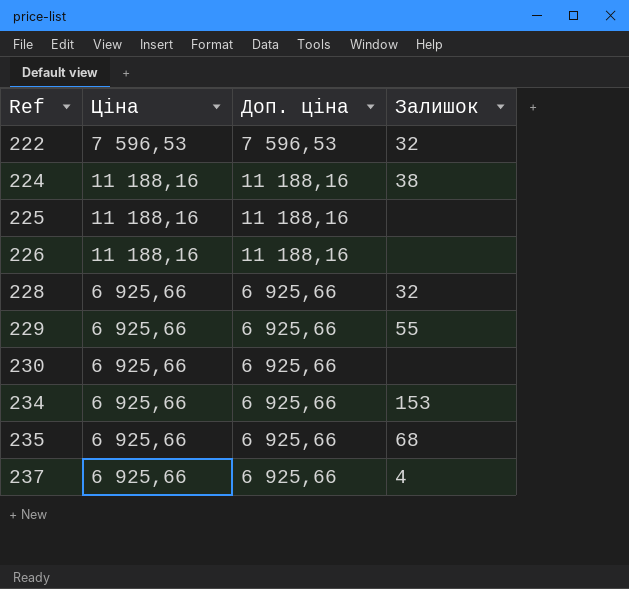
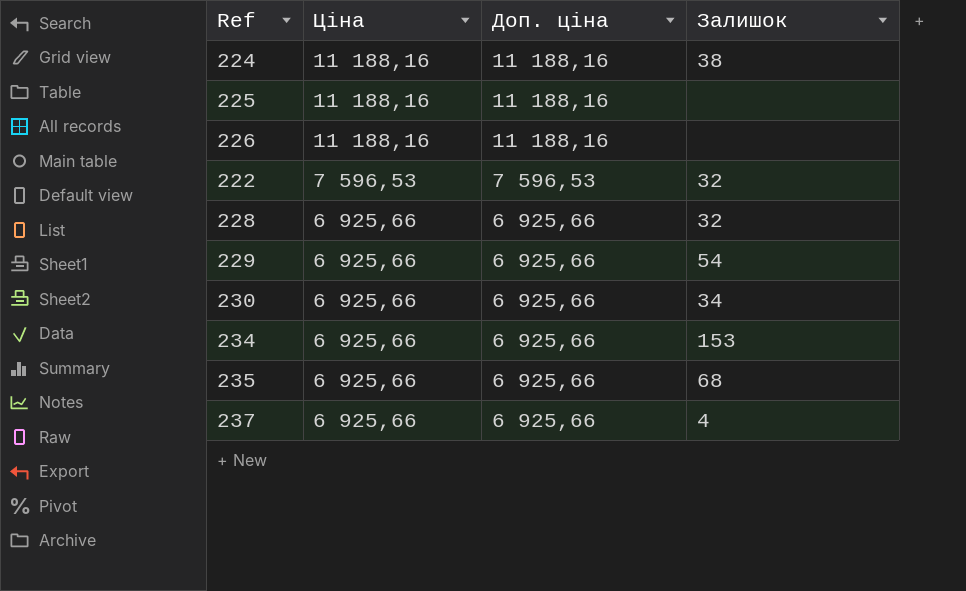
row order: Ref ascending -> Ціна descending
229 | Залишок: 55 -> 54
230 | Залишок: none -> 34

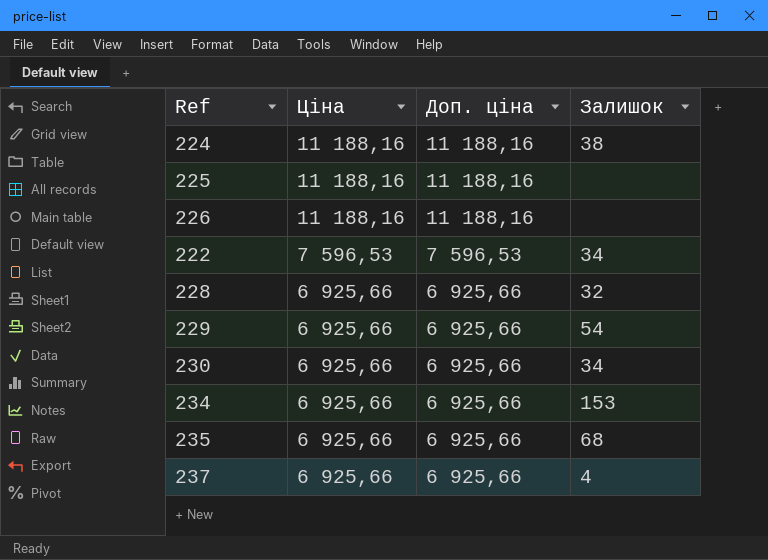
222 | Залишок: 32 -> 34

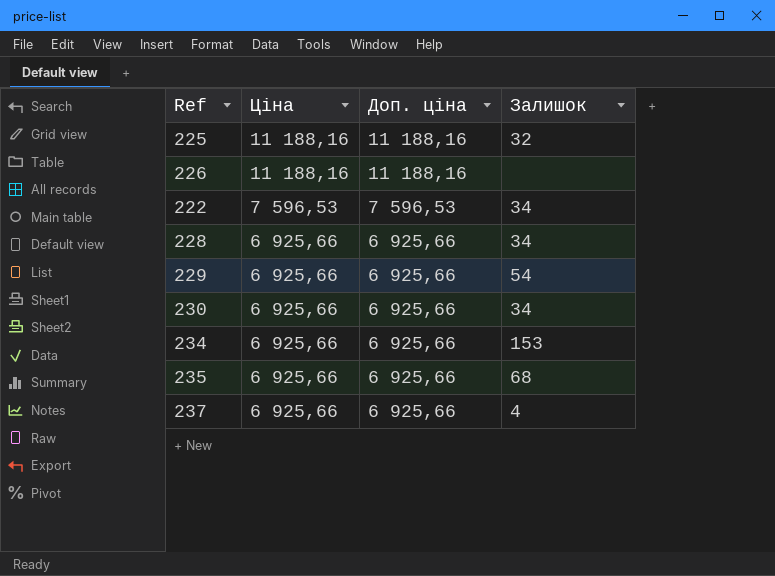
row 224: 11 188,16 | 11 188,16 | 38 -> none
225 | Залишок: none -> 32
228 | Залишок: 32 -> 34

